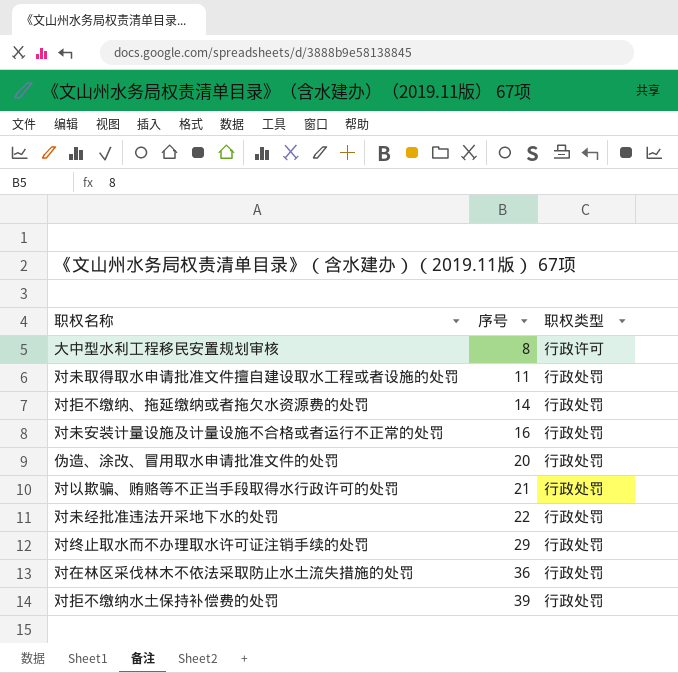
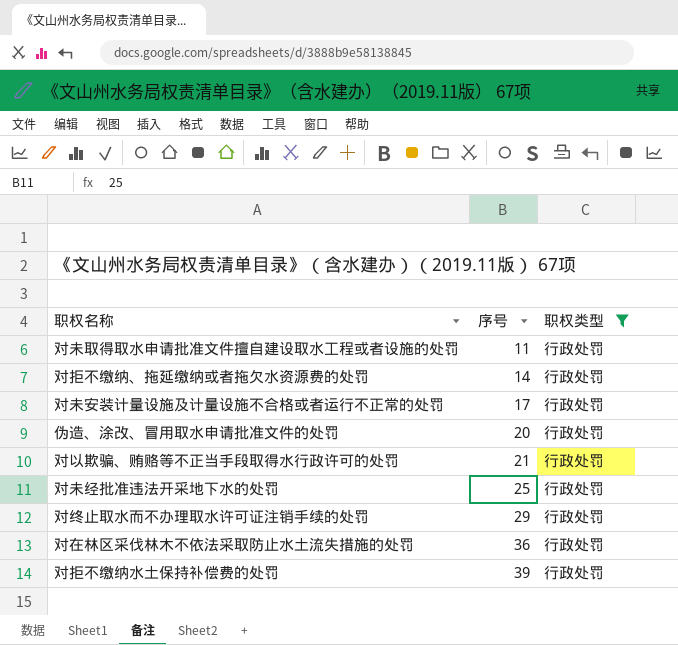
filter: none -> 职权类型 = 行政处罚
对未安装计量设施及计量设施不合格或者运行不正常的处罚 | 序号: 16 -> 17
对未经批准违法开采地下水的处罚 | 序号: 22 -> 25

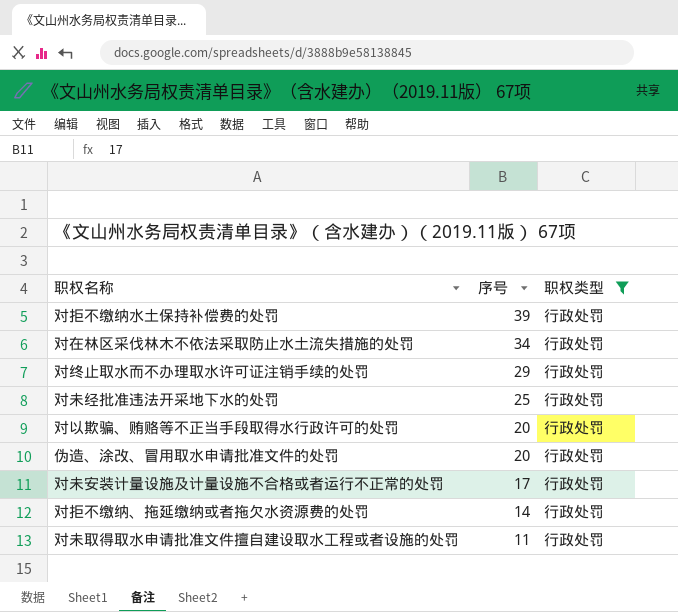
row order: 序号 ascending -> 序号 descending
对在林区采伐林木不依法采取防止水土流失措施的处罚 | 序号: 36 -> 34
对以欺骗、贿赂等不正当手段取得水行政许可的处罚 | 序号: 21 -> 20

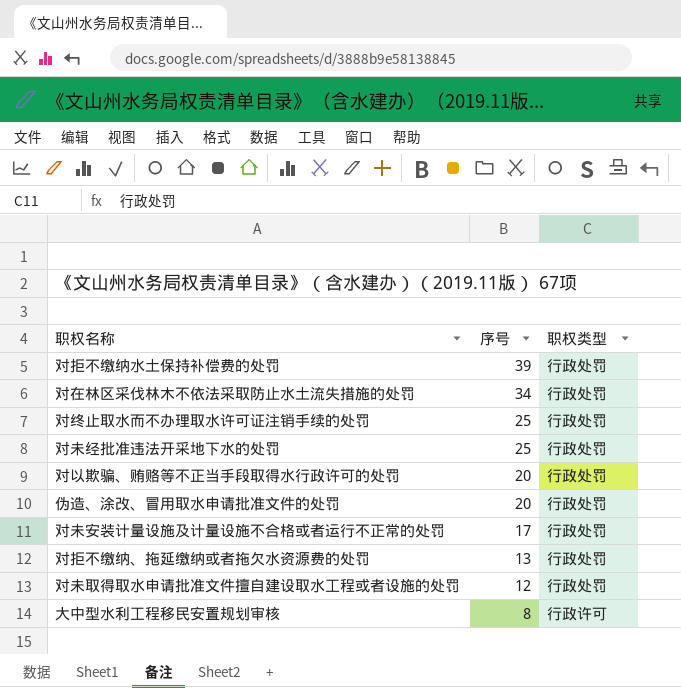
filter: 职权类型 = 行政处罚 -> none
对终止取水而不办理取水许可证注销手续的处罚 | 序号: 29 -> 25
对拒不缴纳、拖延缴纳或者拖欠水资源费的处罚 | 序号: 14 -> 13
对未取得取水申请批准文件擅自建设取水工程或者设施的处罚 | 序号: 11 -> 12

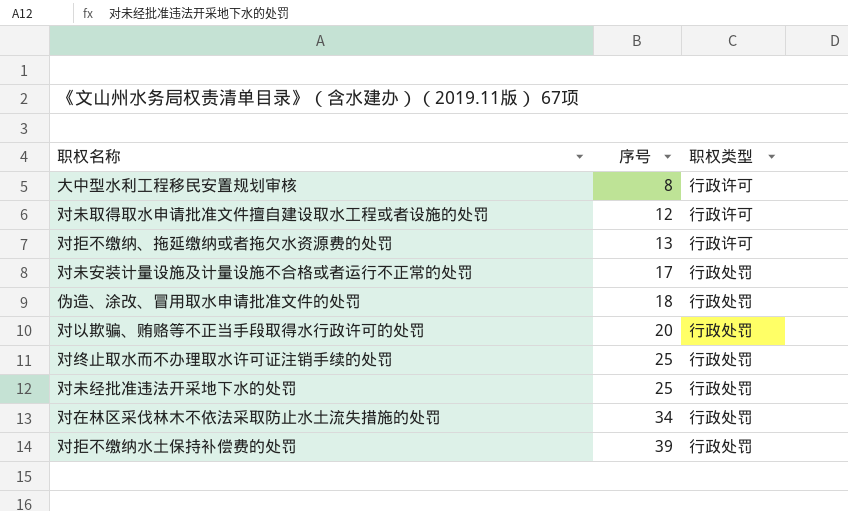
row order: 序号 descending -> 序号 ascending
对未取得取水申请批准文件擅自建设取水工程或者设施的处罚 | 职权类型: 行政处罚 -> 行政许可
对拒不缴纳、拖延缴纳或者拖欠水资源费的处罚 | 职权类型: 行政处罚 -> 行政许可
伪造、涂改、冒用取水申请批准文件的处罚 | 序号: 20 -> 18

